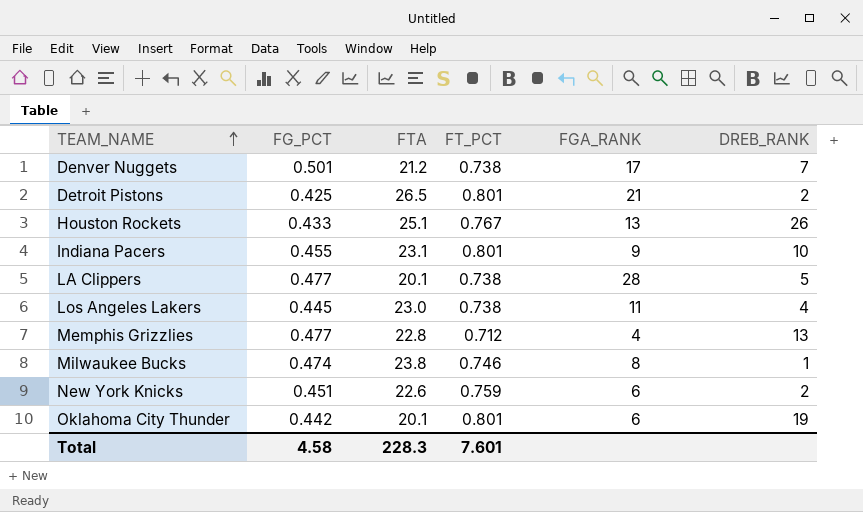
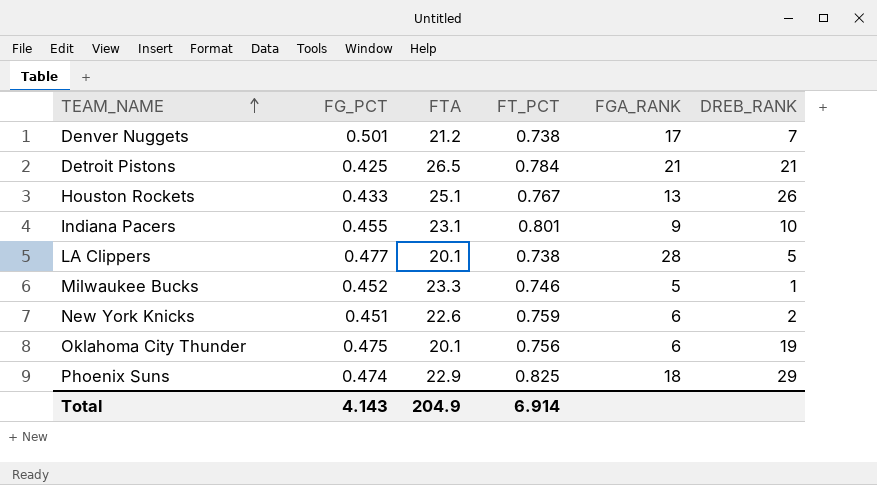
row Los Angeles Lakers: 0.445 | 23.0 | 0.738 | 11 | 4 -> none
row Memphis Grizzlies: 0.477 | 22.8 | 0.712 | 4 | 13 -> none
Detroit Pistons | FT_PCT: 0.801 -> 0.784
Detroit Pistons | DREB_RANK: 2 -> 21
Milwaukee Bucks | FG_PCT: 0.474 -> 0.452
Milwaukee Bucks | FTA: 23.8 -> 23.3
Milwaukee Bucks | FGA_RANK: 8 -> 5
Oklahoma City Thunder | FG_PCT: 0.442 -> 0.475
Oklahoma City Thunder | FT_PCT: 0.801 -> 0.756
row Phoenix Suns: none -> 0.474 | 22.9 | 0.825 | 18 | 29
Total | FG_PCT: 4.58 -> 4.143
Total | FTA: 228.3 -> 204.9
Total | FT_PCT: 7.601 -> 6.914

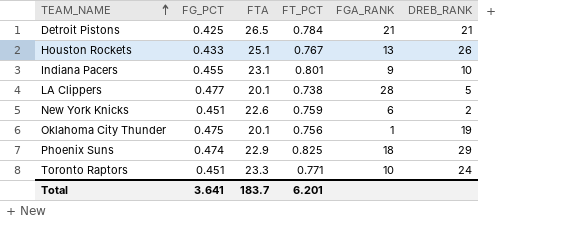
row Denver Nuggets: 0.501 | 21.2 | 0.738 | 17 | 7 -> none
row Milwaukee Bucks: 0.452 | 23.3 | 0.746 | 5 | 1 -> none
Oklahoma City Thunder | FGA_RANK: 6 -> 1
row Toronto Raptors: none -> 0.451 | 23.3 | 0.771 | 10 | 24
Total | FG_PCT: 4.143 -> 3.641
Total | FTA: 204.9 -> 183.7
Total | FT_PCT: 6.914 -> 6.201

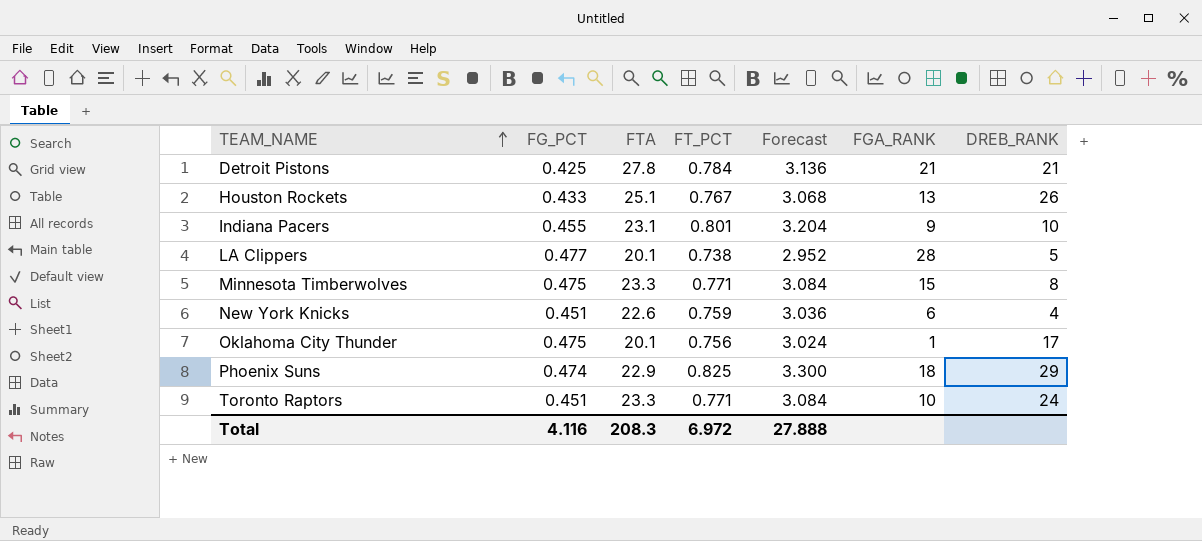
column Forecast | formula: none -> [FT_PCT] * 4
Detroit Pistons | FTA: 26.5 -> 27.8
row Minnesota Timberwolves: none -> 0.475 | 23.3 | 0.771 | 3.084 | 15 | 8
New York Knicks | DREB_RANK: 2 -> 4
Oklahoma City Thunder | DREB_RANK: 19 -> 17
Total | FG_PCT: 3.641 -> 4.116
Total | FTA: 183.7 -> 208.3
Total | FT_PCT: 6.201 -> 6.972

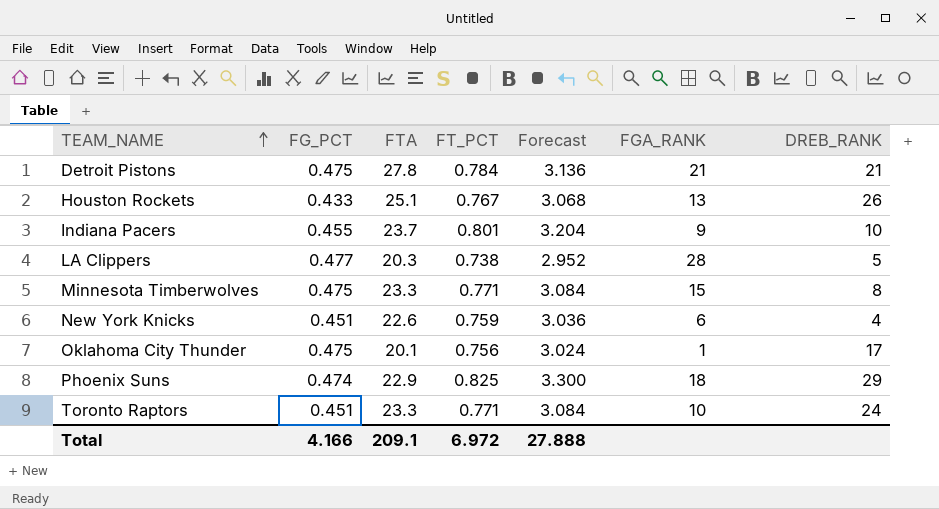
Detroit Pistons | FG_PCT: 0.425 -> 0.475
Indiana Pacers | FTA: 23.1 -> 23.7
LA Clippers | FTA: 20.1 -> 20.3
Total | FG_PCT: 4.116 -> 4.166
Total | FTA: 208.3 -> 209.1

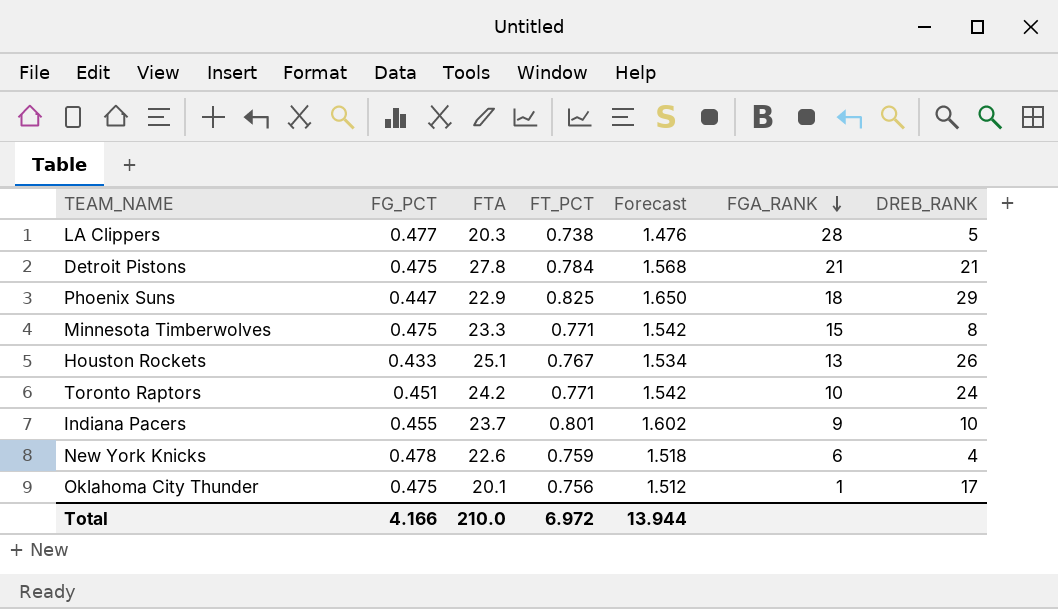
row order: TEAM_NAME ascending -> FGA_RANK descending
column Forecast | formula: [FT_PCT] * 4 -> [FT_PCT] * 2
Phoenix Suns | FG_PCT: 0.474 -> 0.447
Toronto Raptors | FTA: 23.3 -> 24.2
New York Knicks | FG_PCT: 0.451 -> 0.478
Total | FTA: 209.1 -> 210.0
Total | Forecast: 27.888 -> 13.944

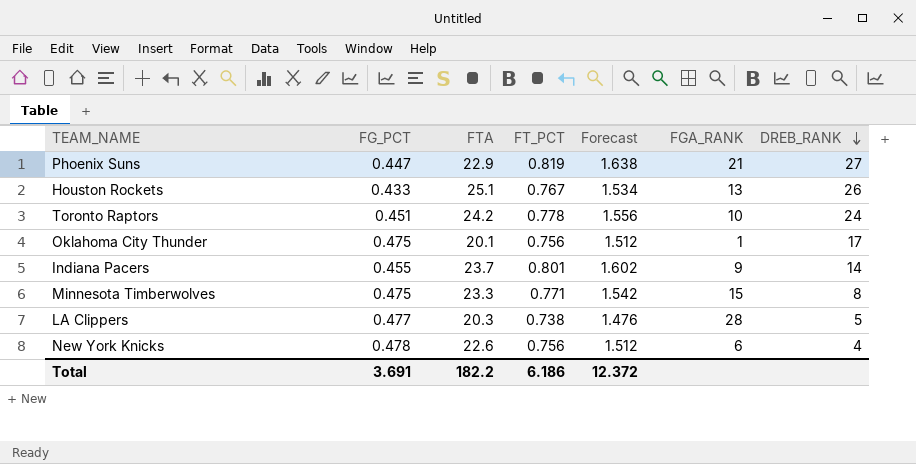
row order: FGA_RANK descending -> DREB_RANK descending
row Detroit Pistons: 0.475 | 27.8 | 0.784 | 1.568 | 21 | 21 -> none
Phoenix Suns | FT_PCT: 0.825 -> 0.819
Phoenix Suns | Forecast: 1.650 -> 1.638
Phoenix Suns | FGA_RANK: 18 -> 21
Phoenix Suns | DREB_RANK: 29 -> 27
Toronto Raptors | FT_PCT: 0.771 -> 0.778
Toronto Raptors | Forecast: 1.542 -> 1.556
Indiana Pacers | DREB_RANK: 10 -> 14
New York Knicks | FT_PCT: 0.759 -> 0.756
New York Knicks | Forecast: 1.518 -> 1.512
Total | FG_PCT: 4.166 -> 3.691
Total | FTA: 210.0 -> 182.2
Total | FT_PCT: 6.972 -> 6.186
Total | Forecast: 13.944 -> 12.372

